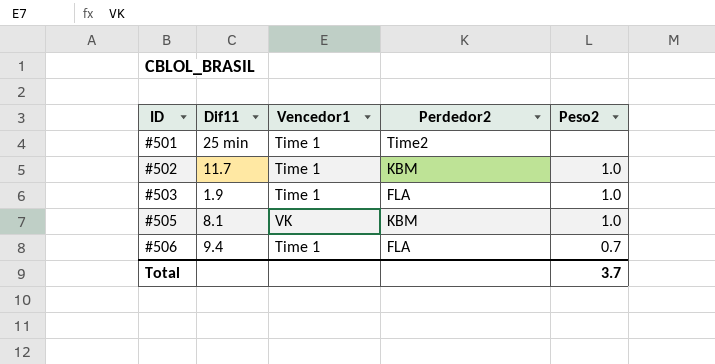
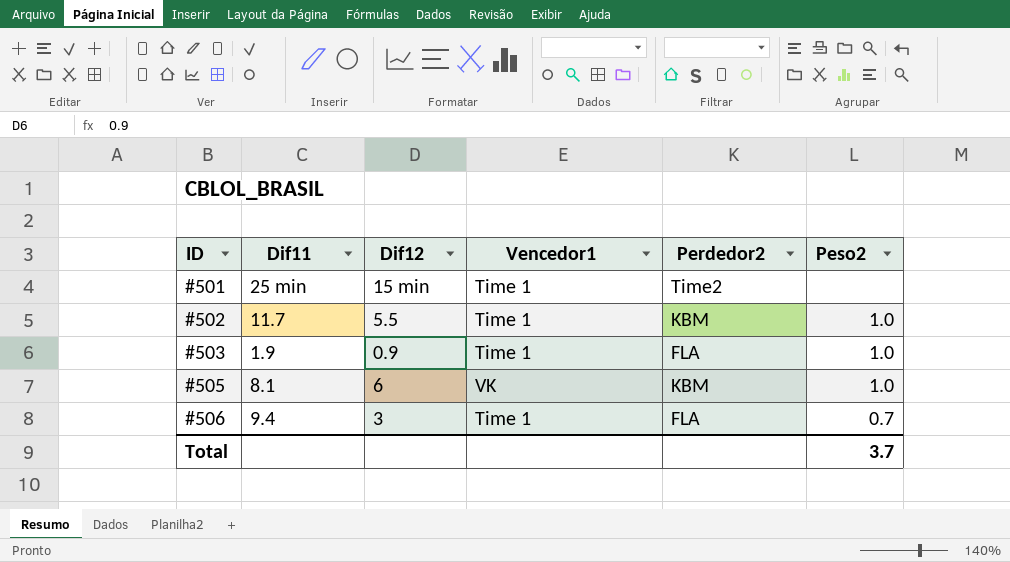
column Dif12 | position: none -> 3

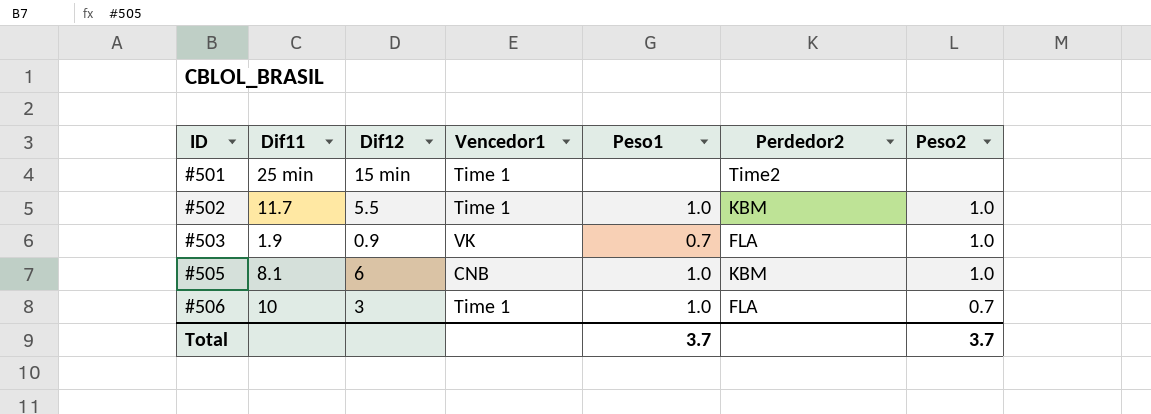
column Peso1 | position: none -> 5
#503 | Vencedor1: Time 1 -> VK
#505 | Vencedor1: VK -> CNB
#506 | Dif11: 9.4 -> 10

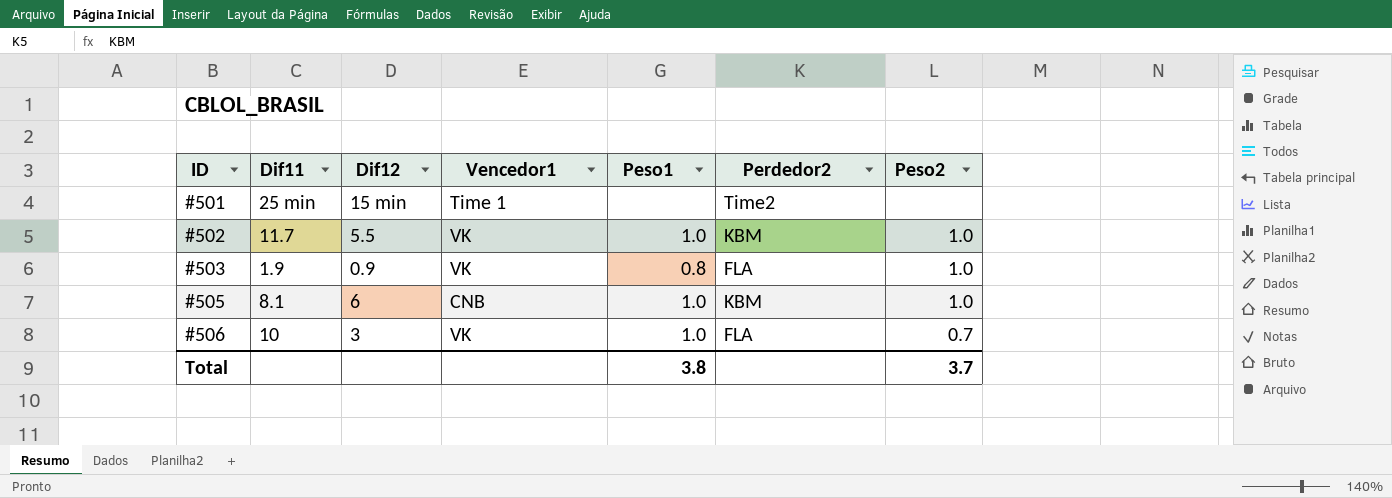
#502 | Vencedor1: Time 1 -> VK
#503 | Peso1: 0.7 -> 0.8
#506 | Vencedor1: Time 1 -> VK
Total | Peso1: 3.7 -> 3.8

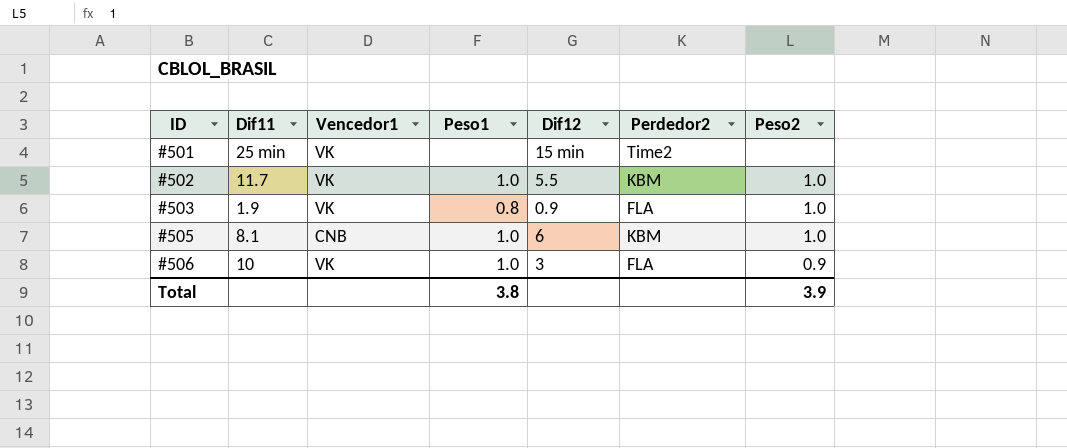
column Dif12 | position: 3 -> 5
#501 | Vencedor1: Time 1 -> VK
#506 | Peso2: 0.7 -> 0.9
Total | Peso2: 3.7 -> 3.9

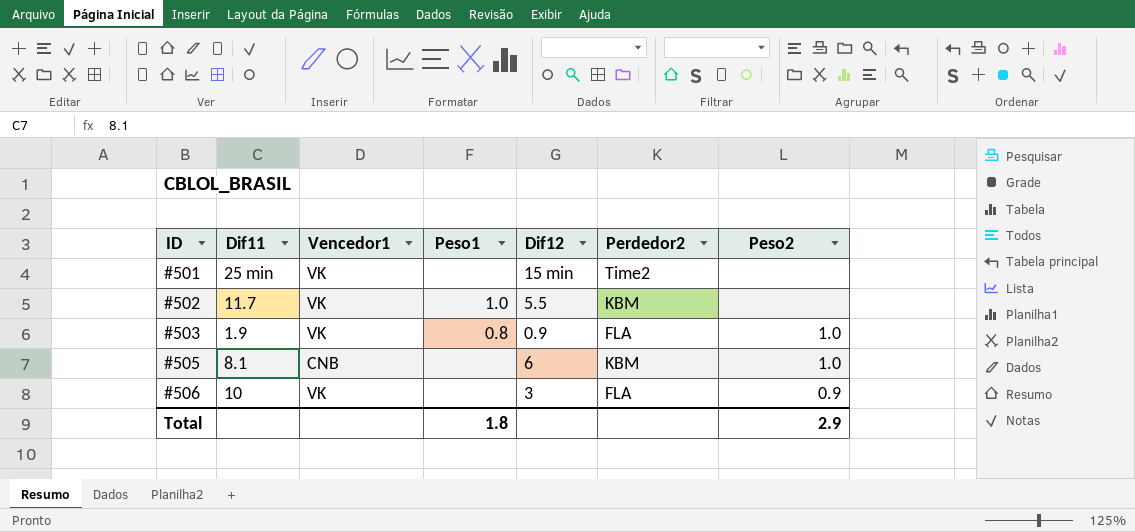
#502 | Peso2: 1.0 -> none
#505 | Peso1: 1.0 -> none
#506 | Peso1: 1.0 -> none
Total | Peso1: 3.8 -> 1.8
Total | Peso2: 3.9 -> 2.9

